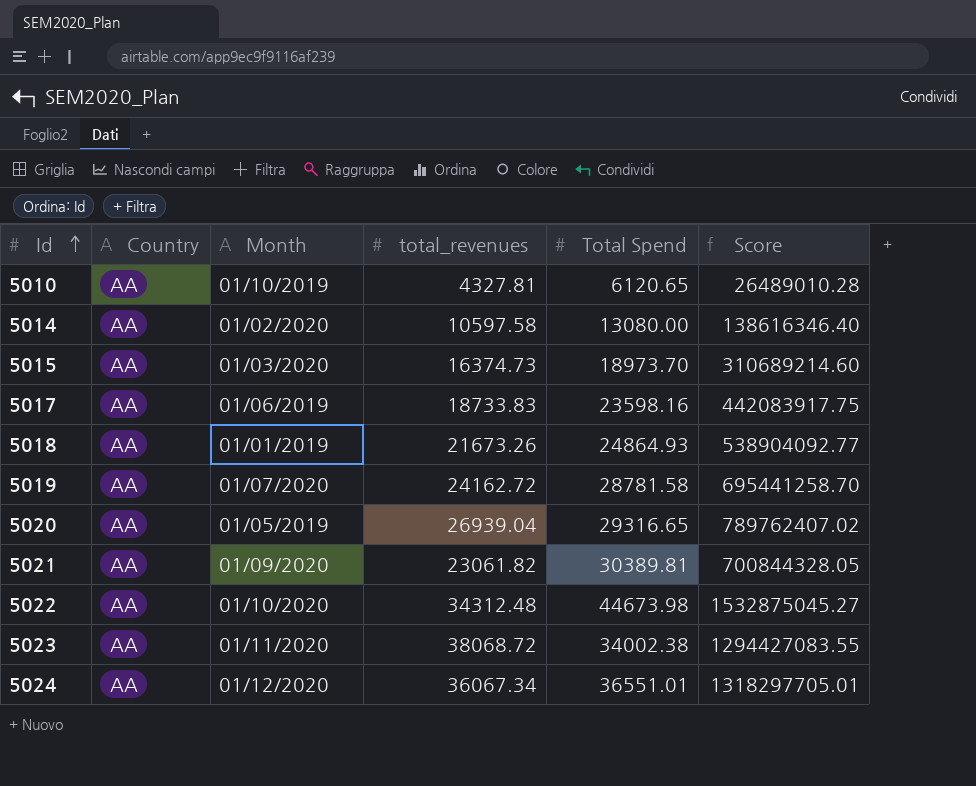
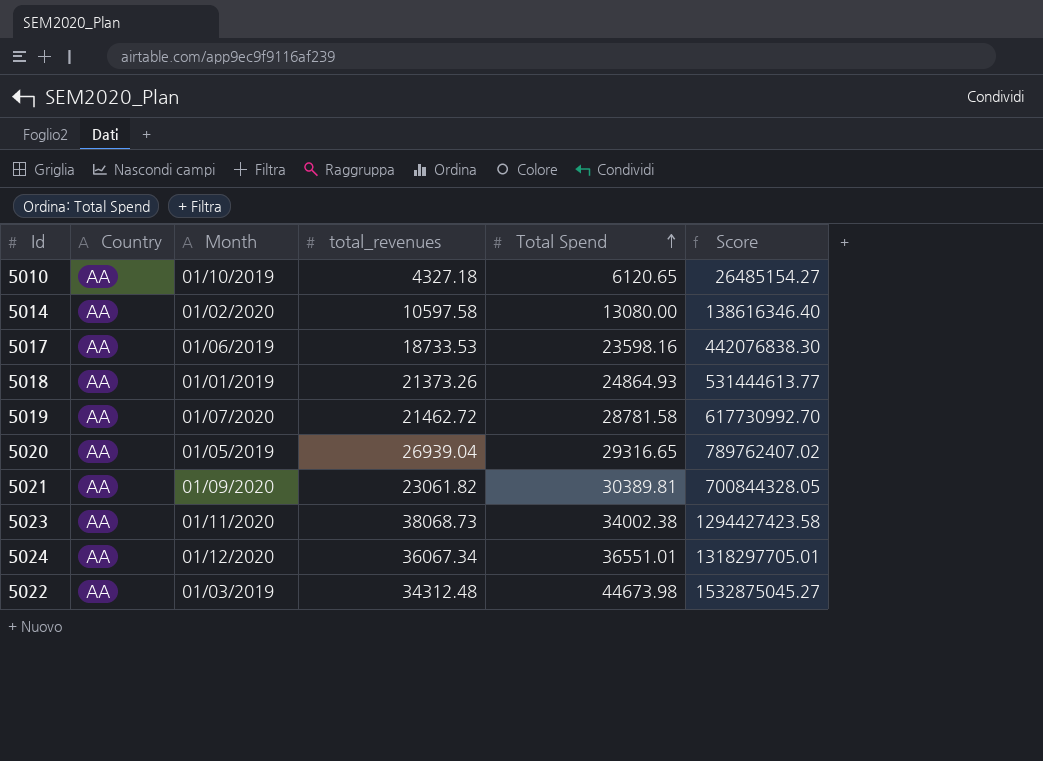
row order: Id ascending -> Total Spend ascending
row 5015: AA | 01/03/2020 | 16374.73 | 18973.70 | 310689214.60 -> none
5010 | total_revenues: 4327.81 -> 4327.18
5010 | Score: 26489010.28 -> 26485154.27
5017 | total_revenues: 18733.83 -> 18733.53
5017 | Score: 442083917.75 -> 442076838.30
5018 | total_revenues: 21673.26 -> 21373.26
5018 | Score: 538904092.77 -> 531444613.77
5019 | total_revenues: 24162.72 -> 21462.72
5019 | Score: 695441258.70 -> 617730992.70
5023 | total_revenues: 38068.72 -> 38068.73
5023 | Score: 1294427083.55 -> 1294427423.58
5022 | Month: 01/10/2020 -> 01/03/2019

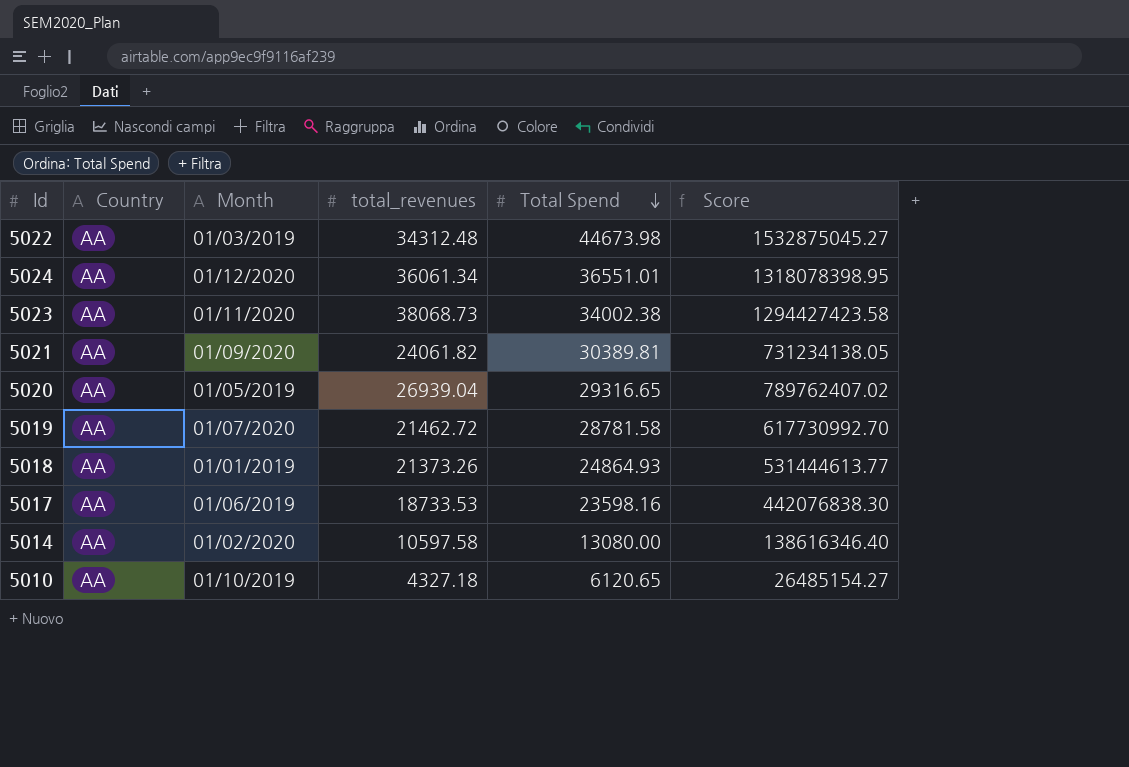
row order: Total Spend ascending -> Total Spend descending
5024 | total_revenues: 36067.34 -> 36061.34
5024 | Score: 1318297705.01 -> 1318078398.95
5021 | total_revenues: 23061.82 -> 24061.82
5021 | Score: 700844328.05 -> 731234138.05

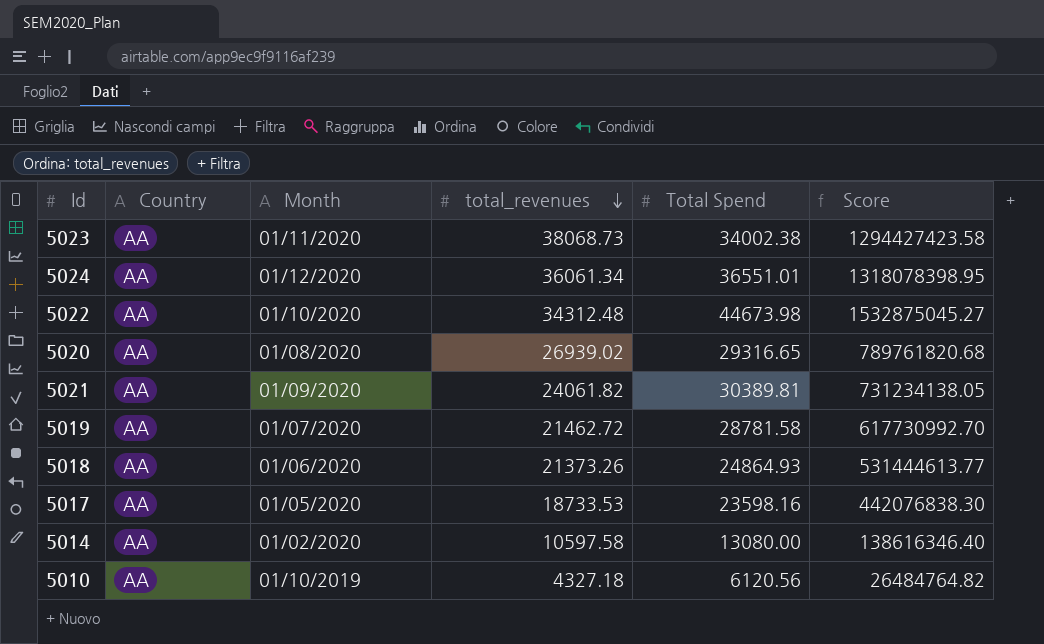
row order: Total Spend descending -> total_revenues descending
5022 | Month: 01/03/2019 -> 01/10/2020
5020 | Month: 01/05/2019 -> 01/08/2020
5020 | total_revenues: 26939.04 -> 26939.02
5020 | Score: 789762407.02 -> 789761820.68
5018 | Month: 01/01/2019 -> 01/06/2020
5017 | Month: 01/06/2019 -> 01/05/2020
5010 | Total Spend: 6120.65 -> 6120.56
5010 | Score: 26485154.27 -> 26484764.82

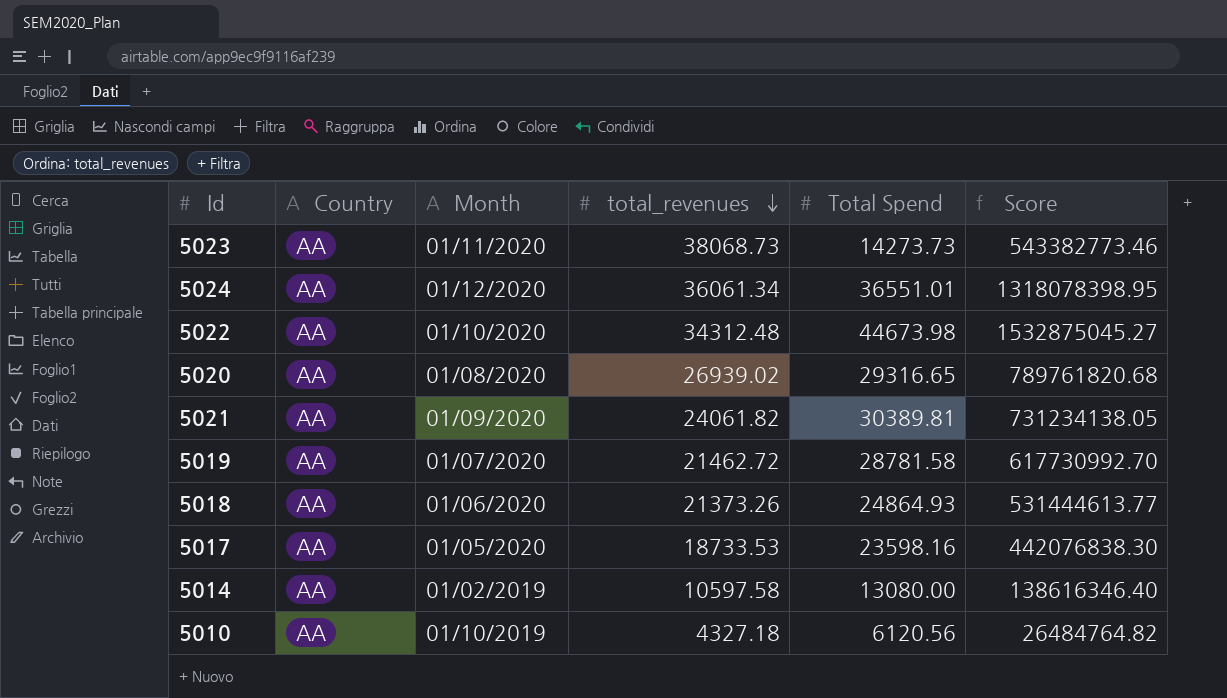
5023 | Total Spend: 34002.38 -> 14273.73
5023 | Score: 1294427423.58 -> 543382773.46
5014 | Month: 01/02/2020 -> 01/02/2019

